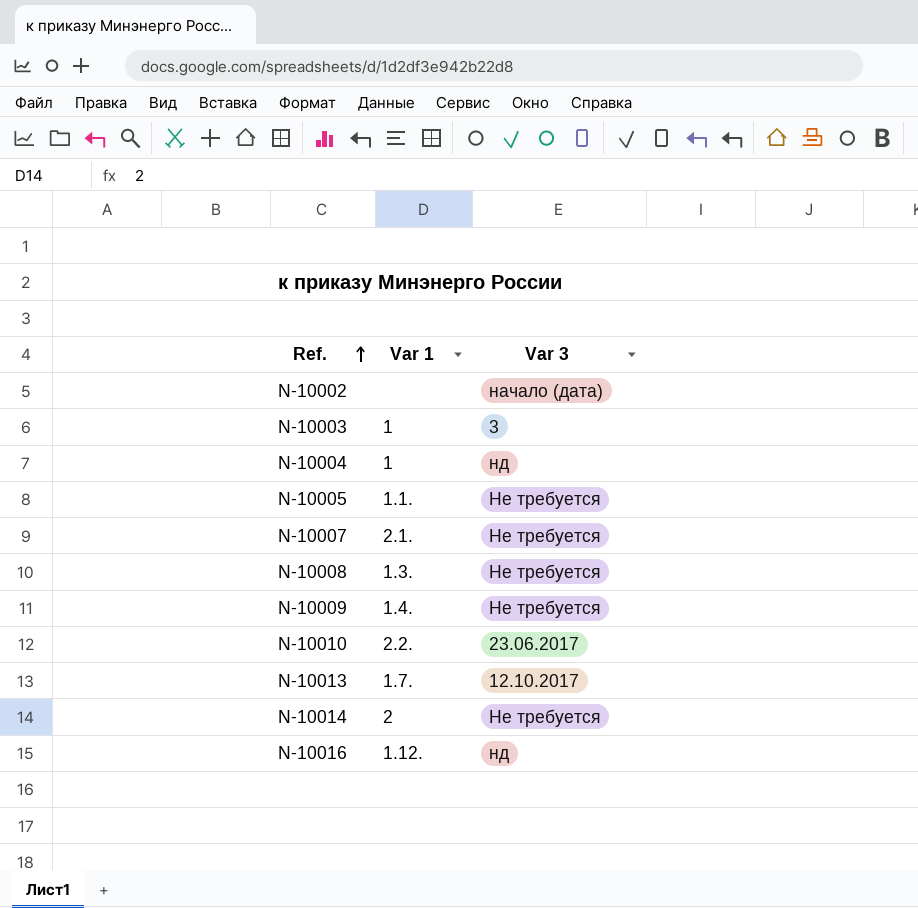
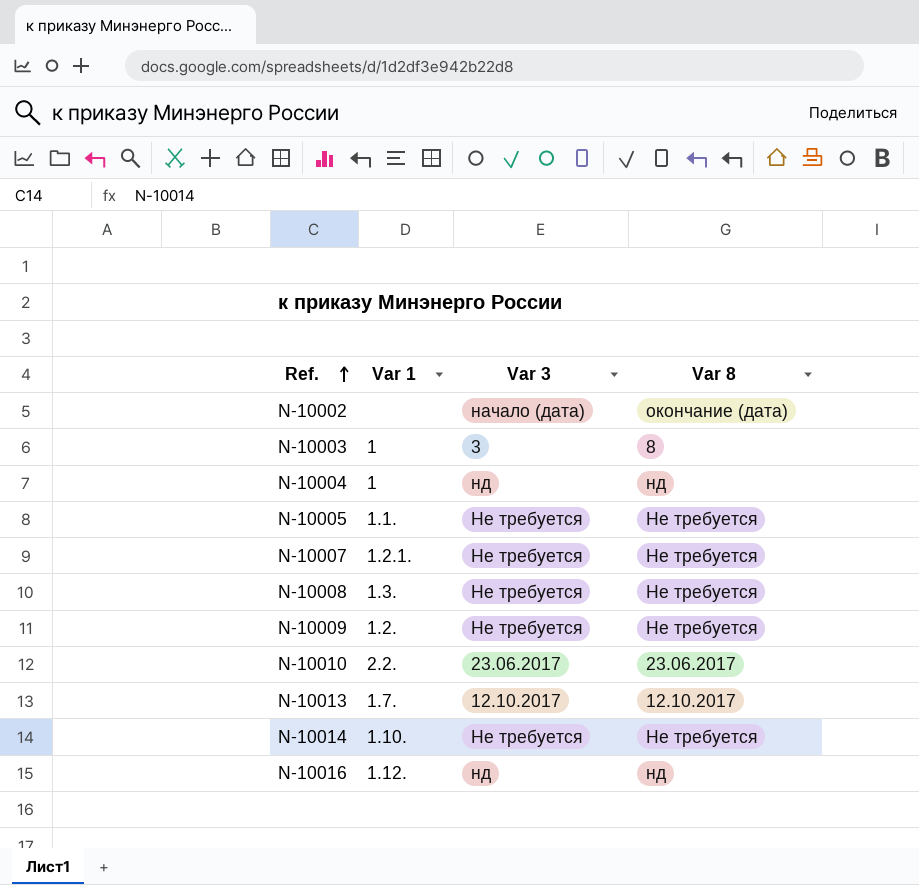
column Var 8 | position: none -> 4
N-10007 | Var 1: 2.1. -> 1.2.1.
N-10009 | Var 1: 1.4. -> 1.2.
N-10014 | Var 1: 2 -> 1.10.

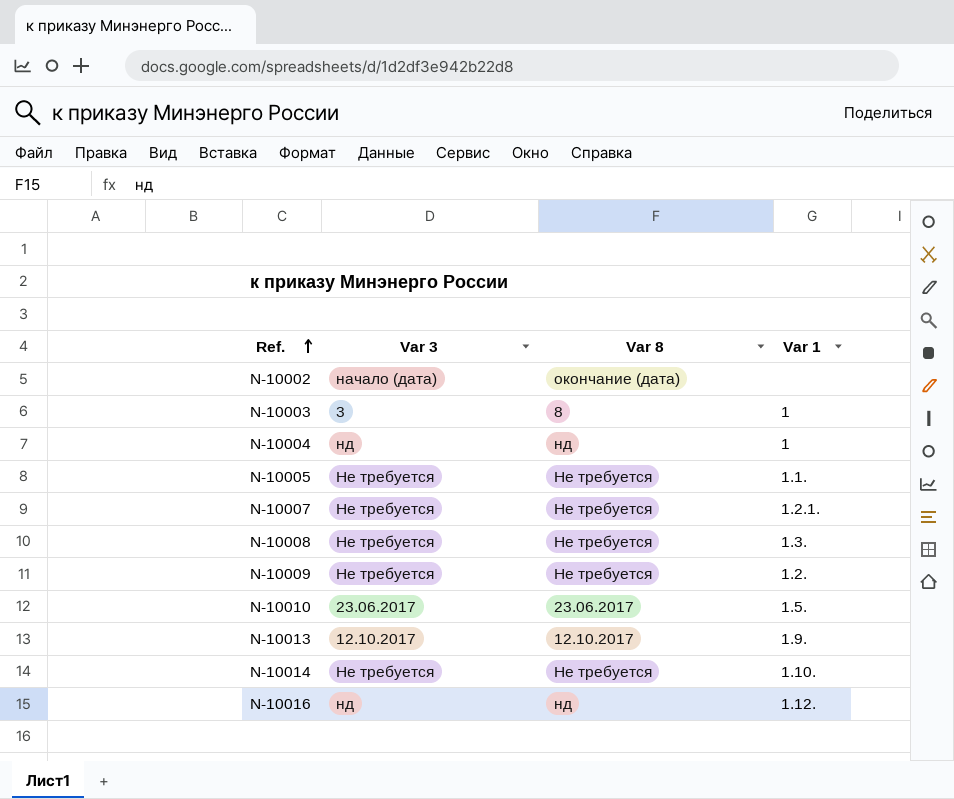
column Var 1 | position: 2 -> 4
N-10010 | Var 1: 2.2. -> 1.5.
N-10013 | Var 1: 1.7. -> 1.9.

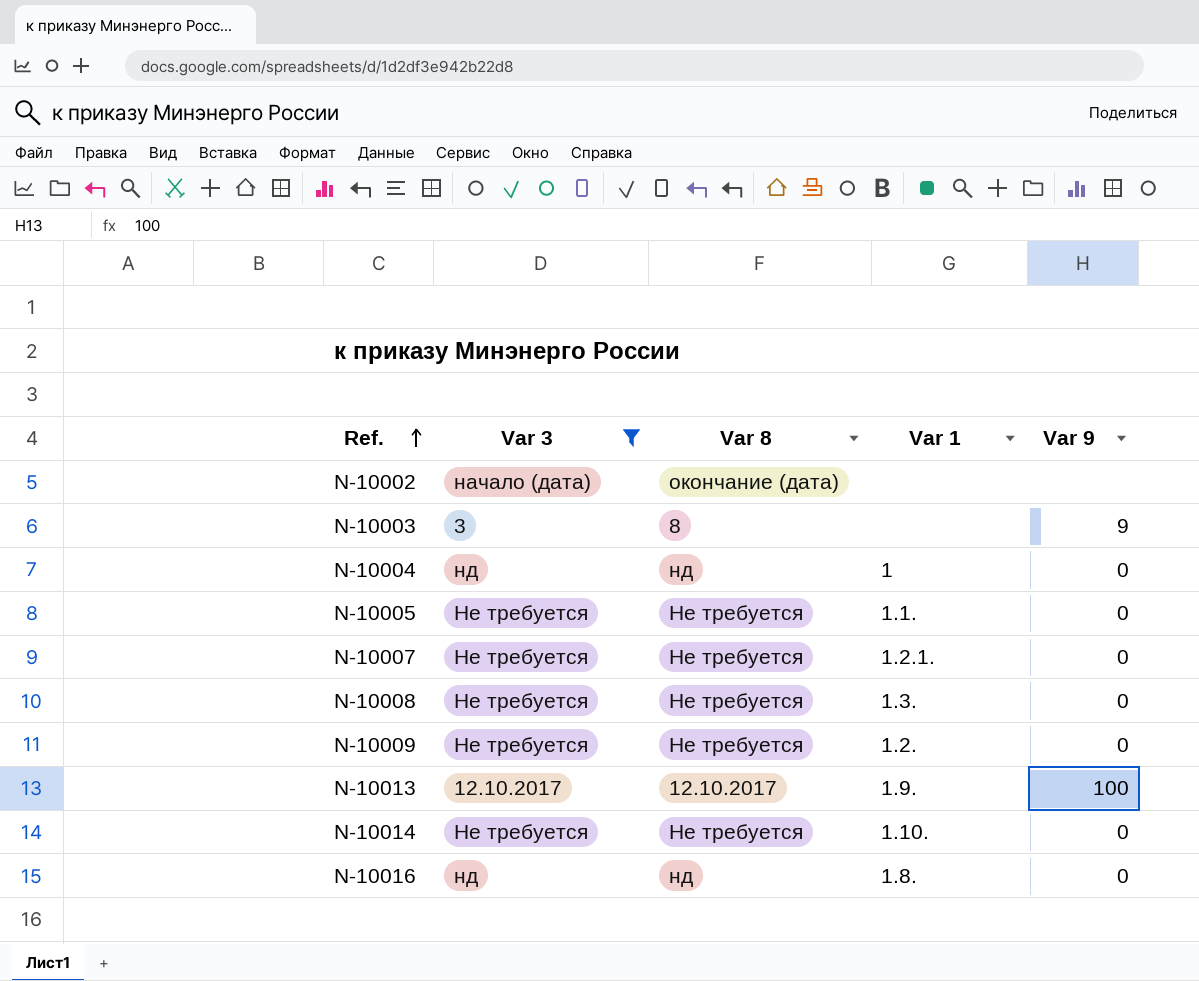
filter: none -> Var 3 != 23.06.2017
column Var 9 | position: none -> 5
N-10003 | Var 1: 1 -> none
N-10016 | Var 1: 1.12. -> 1.8.

